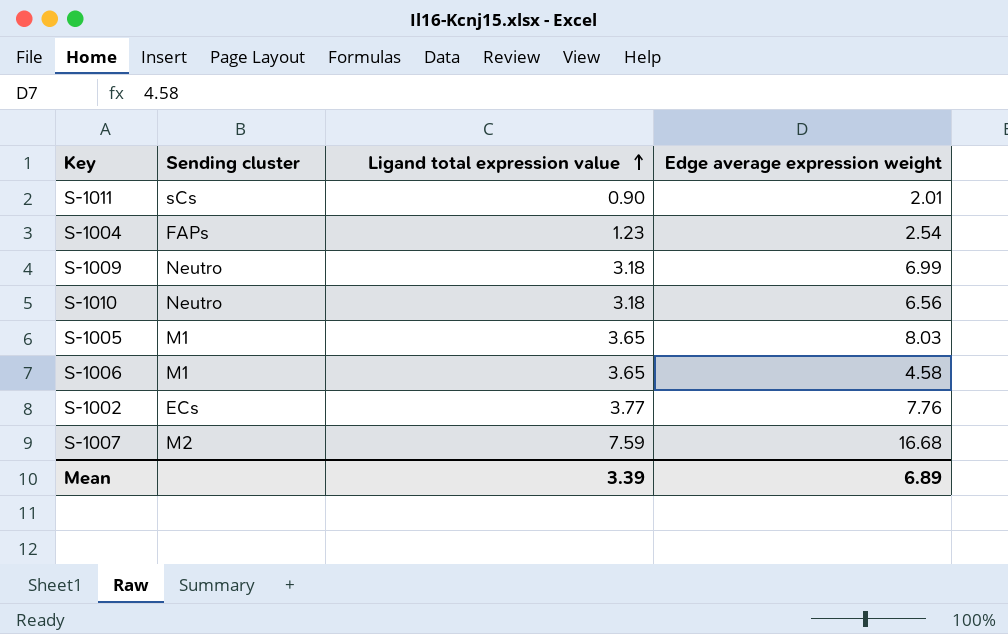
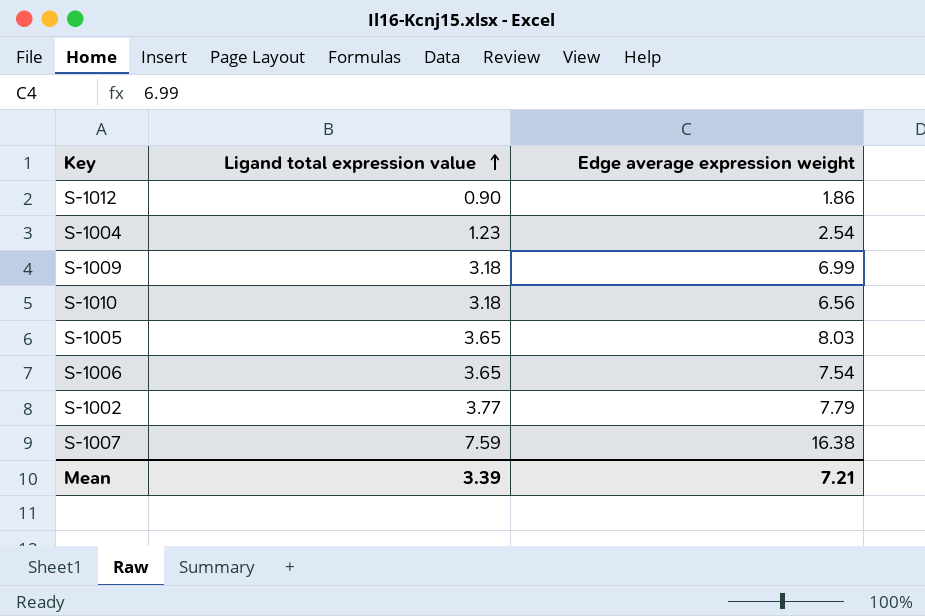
column Sending cluster | position: 2 -> none
row S-1011: sCs | 0.90 | 2.01 -> none
row S-1012: none -> 0.90 | 1.86
S-1006 | Edge average expression weight: 4.58 -> 7.54
S-1002 | Edge average expression weight: 7.76 -> 7.79
S-1007 | Edge average expression weight: 16.68 -> 16.38
Mean | Edge average expression weight: 6.89 -> 7.21

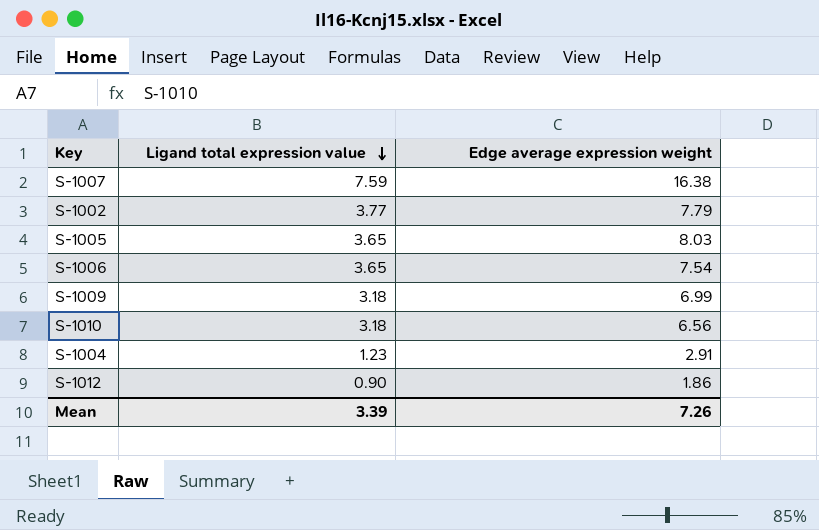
row order: Ligand total expression value ascending -> Ligand total expression value descending
S-1004 | Edge average expression weight: 2.54 -> 2.91
Mean | Edge average expression weight: 7.21 -> 7.26

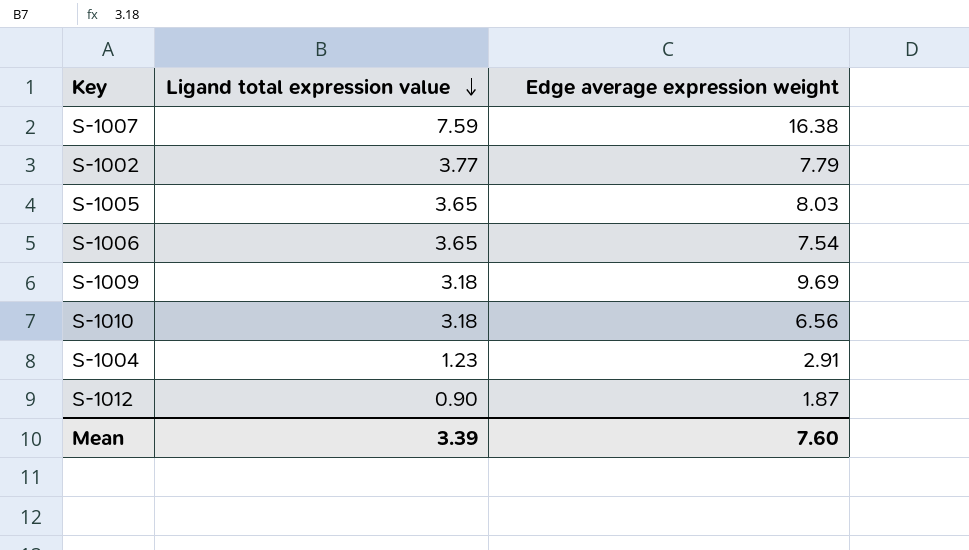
S-1009 | Edge average expression weight: 6.99 -> 9.69
S-1012 | Edge average expression weight: 1.86 -> 1.87
Mean | Edge average expression weight: 7.26 -> 7.60

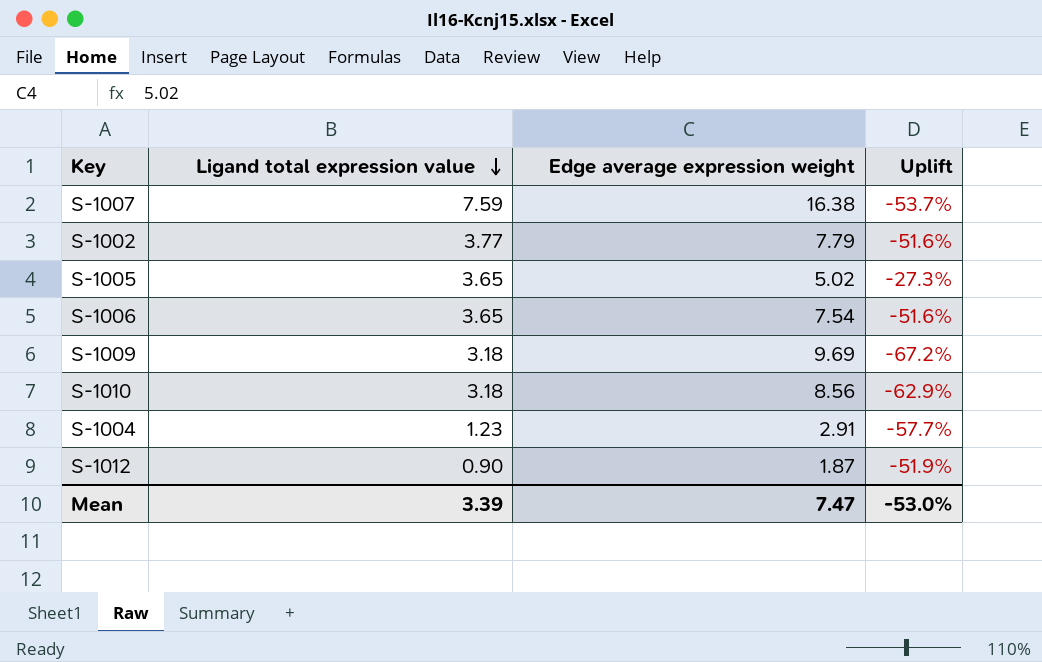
column Uplift | formula: none -> ([Ligand total expression value] - [Edge average expression weight]) / [Edge average expression weight]
S-1005 | Edge average expression weight: 8.03 -> 5.02
S-1010 | Edge average expression weight: 6.56 -> 8.56
Mean | Edge average expression weight: 7.60 -> 7.47

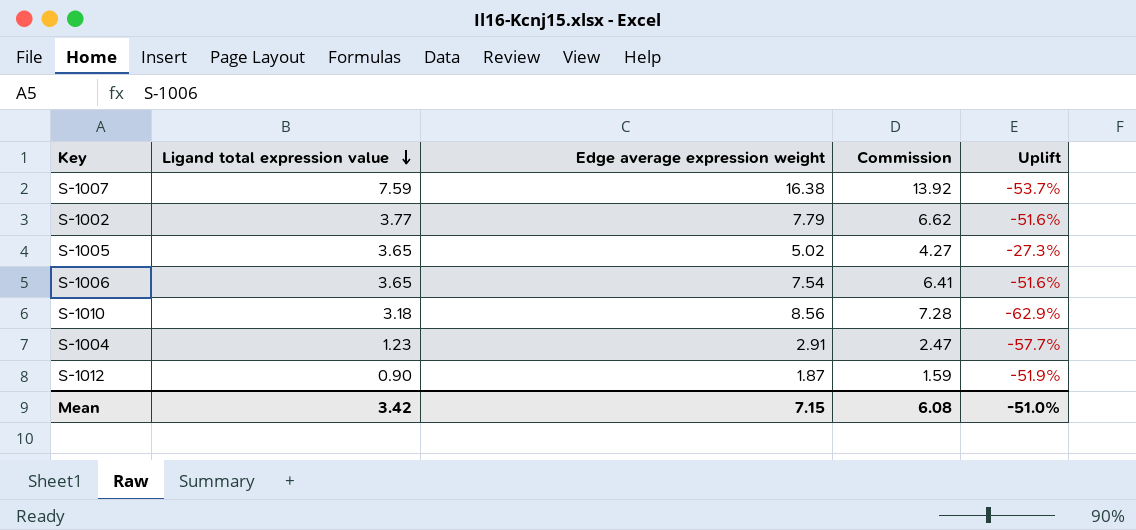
column Commission | formula: none -> [Edge average expression weight] * 0.85
row S-1009: 3.18 | 9.69 | -67.2% -> none
Mean | Ligand total expression value: 3.39 -> 3.42
Mean | Edge average expression weight: 7.47 -> 7.15
Mean | Uplift: -53.0% -> -51.0%

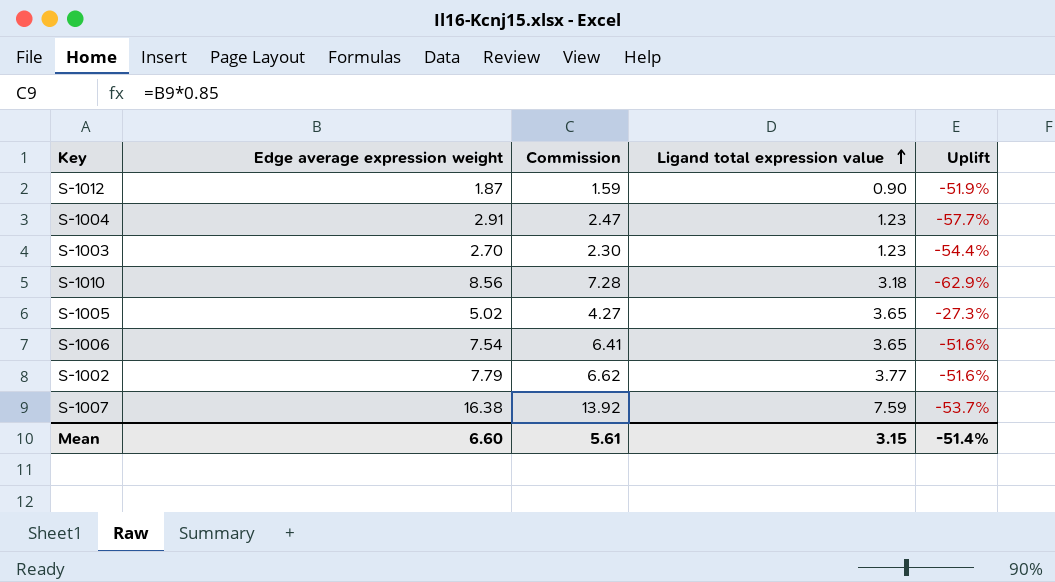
row order: Ligand total expression value descending -> Ligand total expression value ascending
column Ligand total expression value | position: 2 -> 4
row S-1003: none -> 2.70 | 2.30 | 1.23 | -54.4%
Mean | Edge average expression weight: 7.15 -> 6.60
Mean | Commission: 6.08 -> 5.61
Mean | Ligand total expression value: 3.42 -> 3.15
Mean | Uplift: -51.0% -> -51.4%

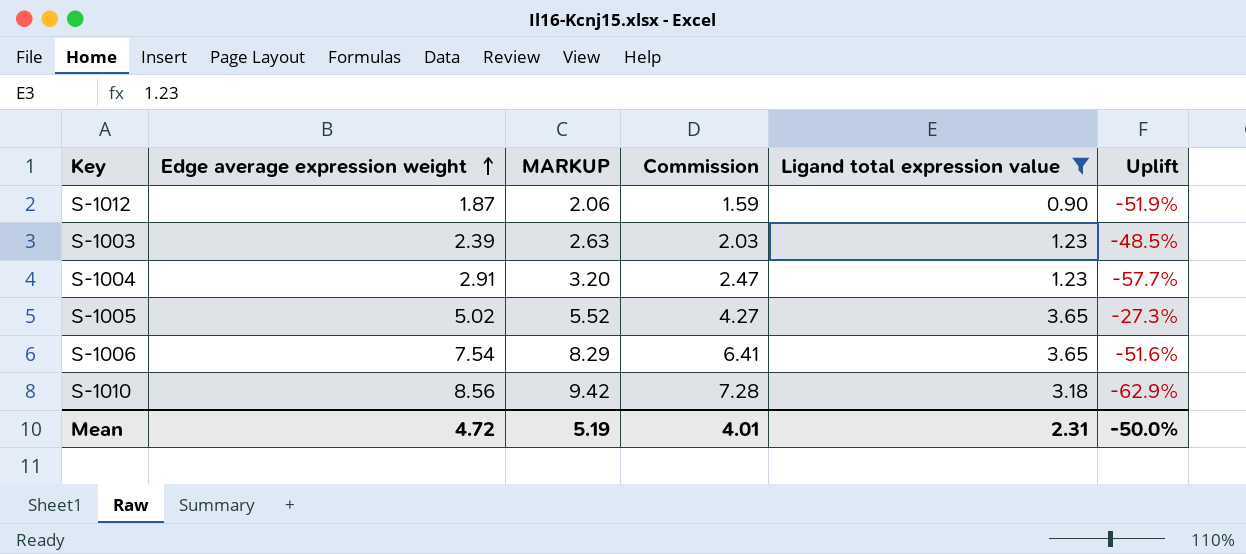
filter: none -> Ligand total expression value <= 3.65
row order: Ligand total expression value ascending -> Edge average expression weight ascending
column MARKUP | formula: none -> [Edge average expression weight] * 1.1
S-1003 | Edge average expression weight: 2.70 -> 2.39
S-1003 | Commission: 2.30 -> 2.03
S-1003 | Uplift: -54.4% -> -48.5%
Mean | Edge average expression weight: 6.60 -> 4.72
Mean | Commission: 5.61 -> 4.01
Mean | Ligand total expression value: 3.15 -> 2.31
Mean | Uplift: -51.4% -> -50.0%

